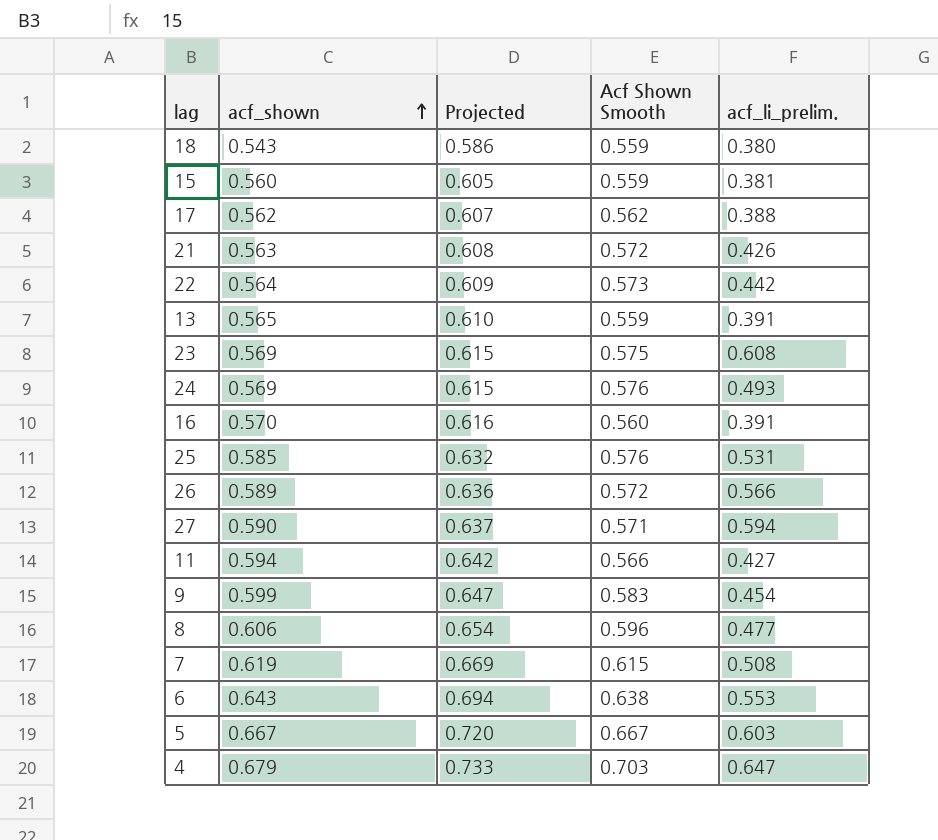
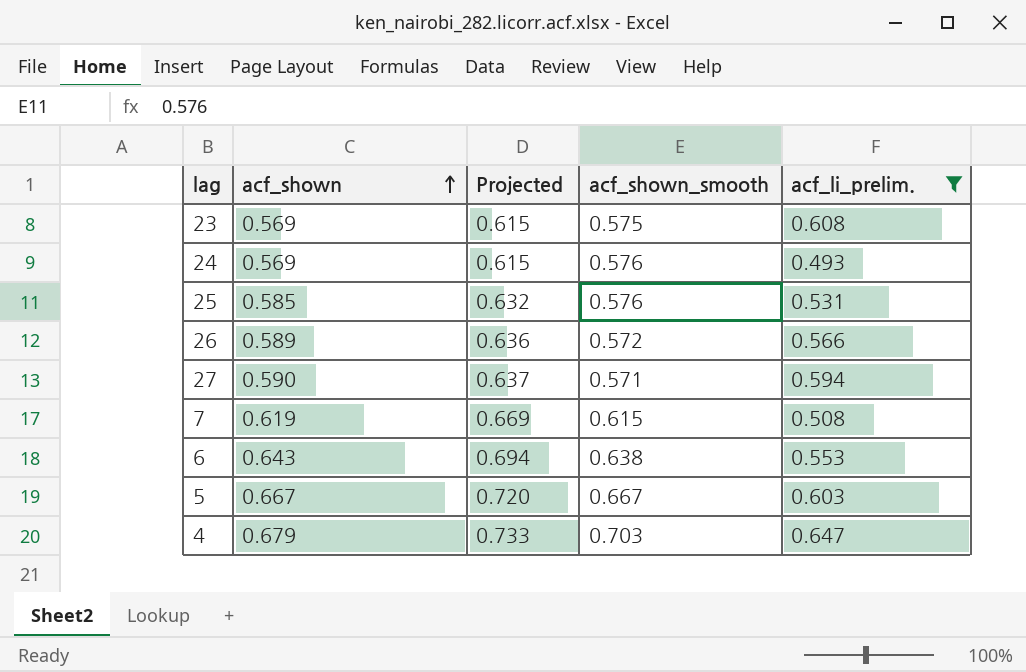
filter: none -> acf_li_prelim. >= 0.493
column name: Acf Shown Smooth -> acf_shown_smooth

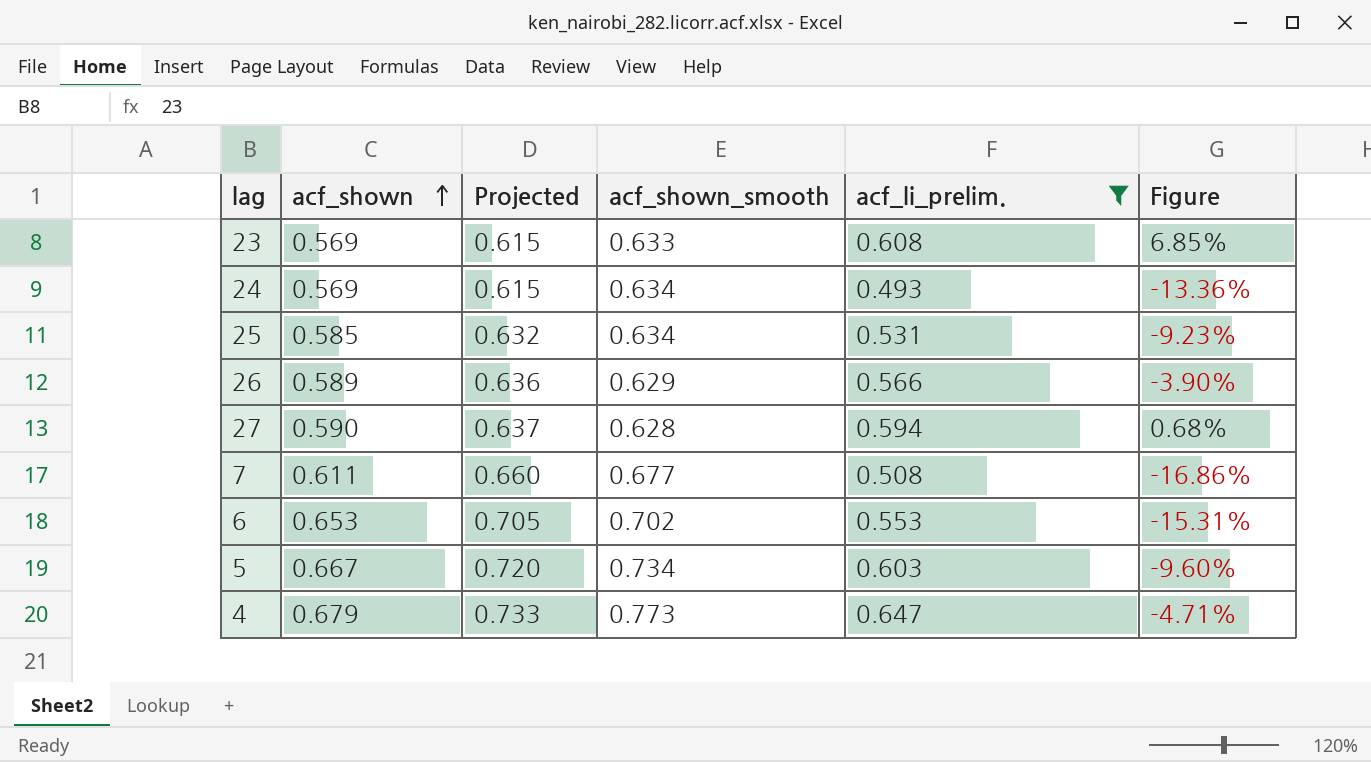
column Figure | formula: none -> ([acf_li_prelim.] - [acf_shown]) / [acf_shown]
23 | acf_shown_smooth: 0.575 -> 0.633
24 | acf_shown_smooth: 0.576 -> 0.634
25 | acf_shown_smooth: 0.576 -> 0.634
26 | acf_shown_smooth: 0.572 -> 0.629
27 | acf_shown_smooth: 0.571 -> 0.628
7 | acf_shown: 0.619 -> 0.611
7 | Projected: 0.669 -> 0.660
7 | acf_shown_smooth: 0.615 -> 0.677
6 | acf_shown: 0.643 -> 0.653
6 | Projected: 0.694 -> 0.705
6 | acf_shown_smooth: 0.638 -> 0.702
5 | acf_shown_smooth: 0.667 -> 0.734
4 | acf_shown_smooth: 0.703 -> 0.773

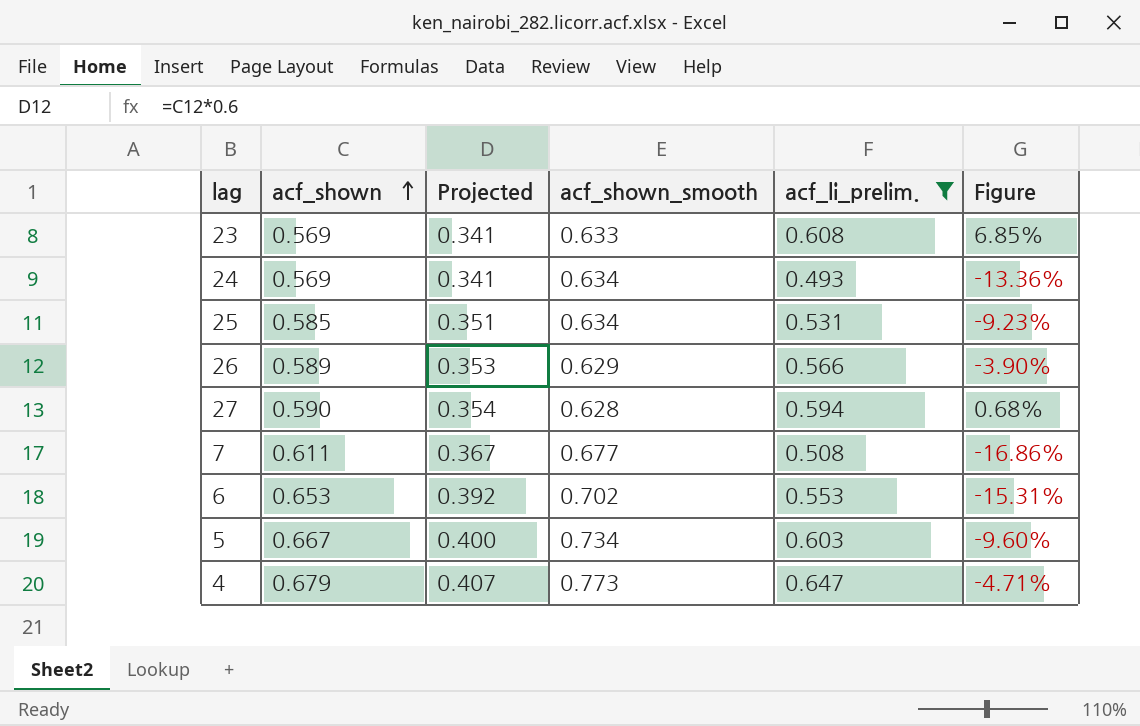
column Projected | formula: [acf_shown] * 1.08 -> [acf_shown] * 0.6

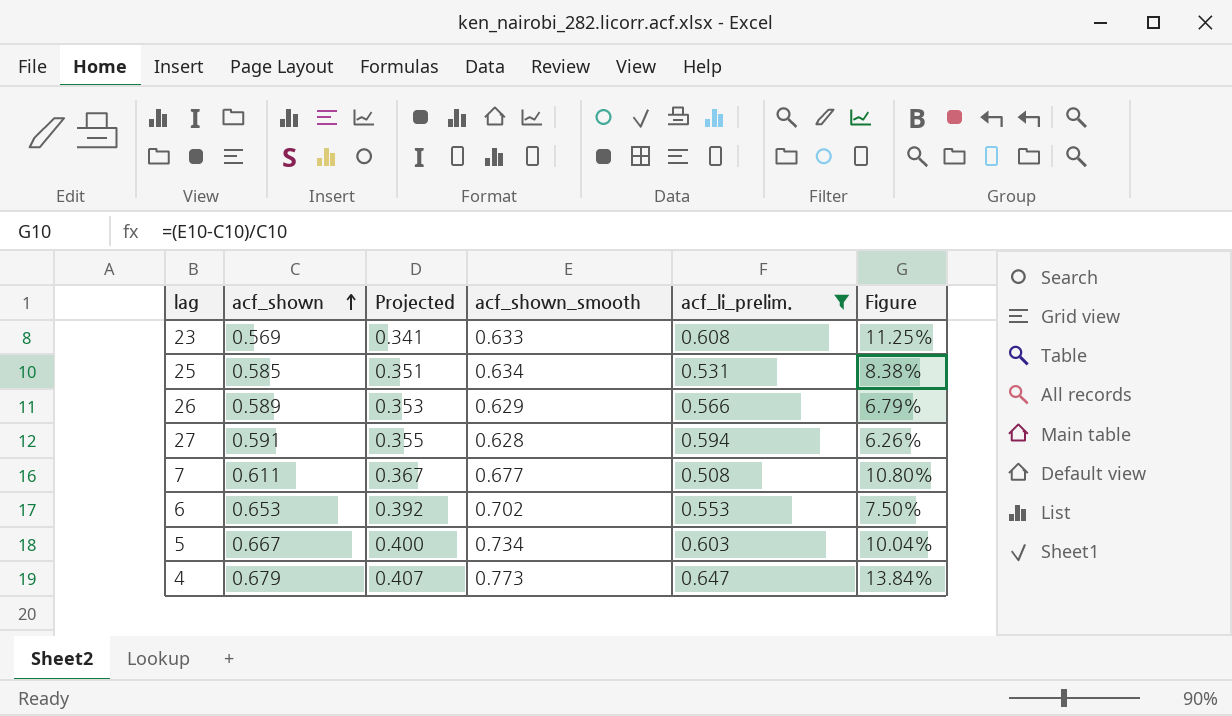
column Figure | formula: ([acf_li_prelim.] - [acf_shown]) / [acf_shown] -> ([acf_shown_smooth] - [acf_shown]) / [acf_shown]
row 24: 0.569 | 0.341 | 0.634 | 0.493 | -13.36% -> none
27 | acf_shown: 0.590 -> 0.591
27 | Projected: 0.354 -> 0.355

